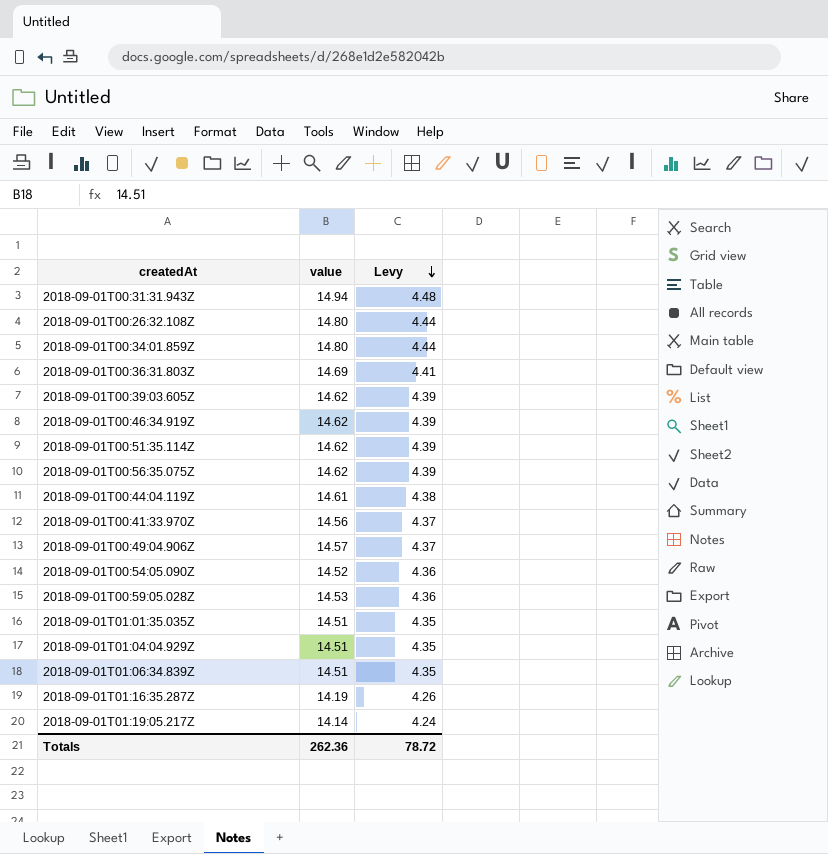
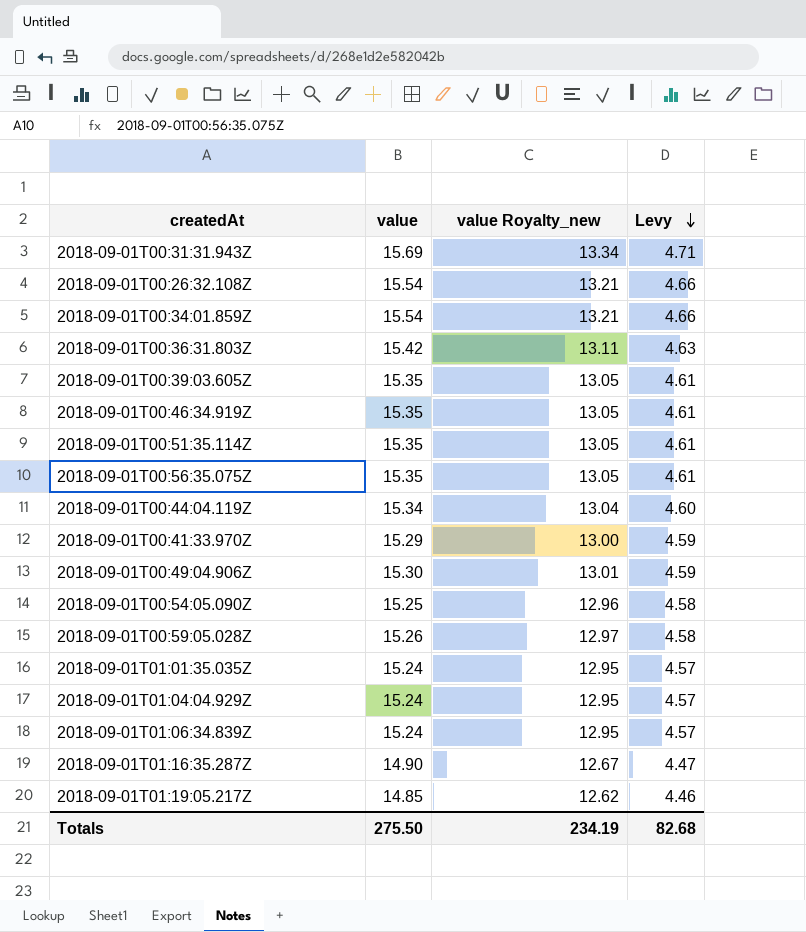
column value Royalty_new | formula: none -> [value] * 0.85
2018-09-01T00:31:31.943Z | value: 14.94 -> 15.69
2018-09-01T00:31:31.943Z | Levy: 4.48 -> 4.71
2018-09-01T00:26:32.108Z | value: 14.80 -> 15.54
2018-09-01T00:26:32.108Z | Levy: 4.44 -> 4.66
2018-09-01T00:34:01.859Z | value: 14.80 -> 15.54
2018-09-01T00:34:01.859Z | Levy: 4.44 -> 4.66
2018-09-01T00:36:31.803Z | value: 14.69 -> 15.42
2018-09-01T00:36:31.803Z | Levy: 4.41 -> 4.63
2018-09-01T00:39:03.605Z | value: 14.62 -> 15.35
2018-09-01T00:39:03.605Z | Levy: 4.39 -> 4.61
2018-09-01T00:46:34.919Z | value: 14.62 -> 15.35
2018-09-01T00:46:34.919Z | Levy: 4.39 -> 4.61
2018-09-01T00:51:35.114Z | value: 14.62 -> 15.35
2018-09-01T00:51:35.114Z | Levy: 4.39 -> 4.61
2018-09-01T00:56:35.075Z | value: 14.62 -> 15.35
2018-09-01T00:56:35.075Z | Levy: 4.39 -> 4.61
2018-09-01T00:44:04.119Z | value: 14.61 -> 15.34
2018-09-01T00:44:04.119Z | Levy: 4.38 -> 4.60
2018-09-01T00:41:33.970Z | value: 14.56 -> 15.29
2018-09-01T00:41:33.970Z | Levy: 4.37 -> 4.59
2018-09-01T00:49:04.906Z | value: 14.57 -> 15.30
2018-09-01T00:49:04.906Z | Levy: 4.37 -> 4.59
2018-09-01T00:54:05.090Z | value: 14.52 -> 15.25
2018-09-01T00:54:05.090Z | Levy: 4.36 -> 4.58
2018-09-01T00:59:05.028Z | value: 14.53 -> 15.26
2018-09-01T00:59:05.028Z | Levy: 4.36 -> 4.58
2018-09-01T01:01:35.035Z | value: 14.51 -> 15.24
2018-09-01T01:01:35.035Z | Levy: 4.35 -> 4.57
2018-09-01T01:04:04.929Z | value: 14.51 -> 15.24
2018-09-01T01:04:04.929Z | Levy: 4.35 -> 4.57
2018-09-01T01:06:34.839Z | value: 14.51 -> 15.24
2018-09-01T01:06:34.839Z | Levy: 4.35 -> 4.57
2018-09-01T01:16:35.287Z | value: 14.19 -> 14.90
2018-09-01T01:16:35.287Z | Levy: 4.26 -> 4.47
2018-09-01T01:19:05.217Z | value: 14.14 -> 14.85
2018-09-01T01:19:05.217Z | Levy: 4.24 -> 4.46
Totals | value: 262.36 -> 275.50
Totals | Levy: 78.72 -> 82.68

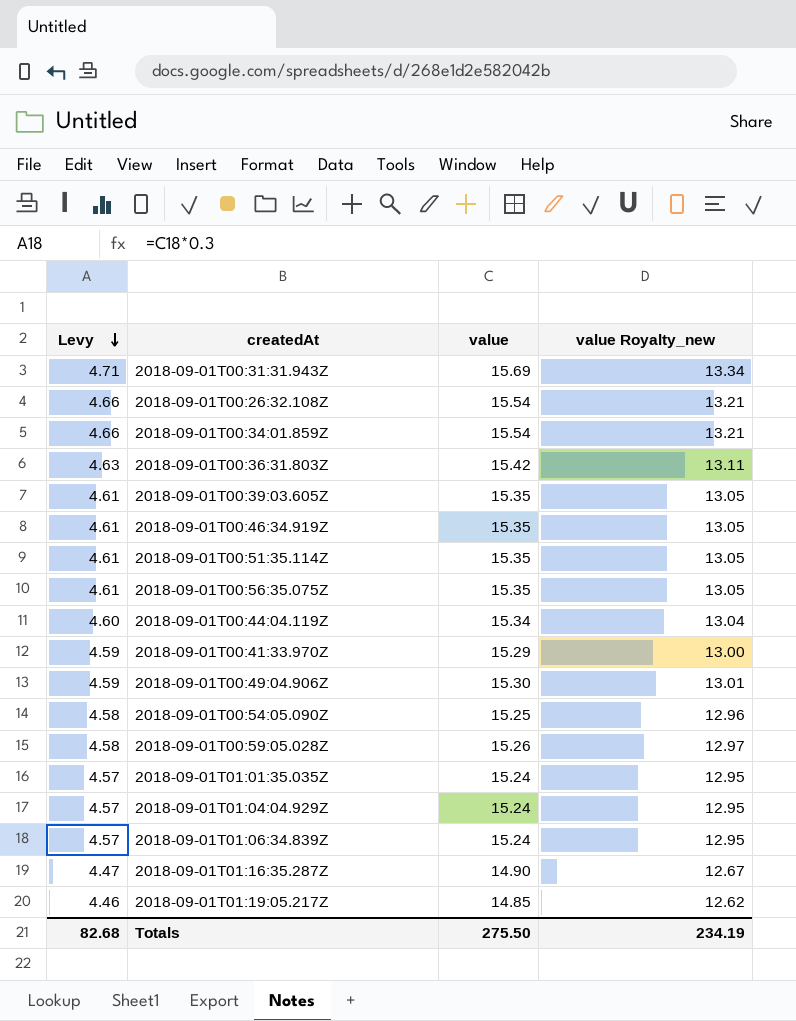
column Levy | position: 4 -> 1

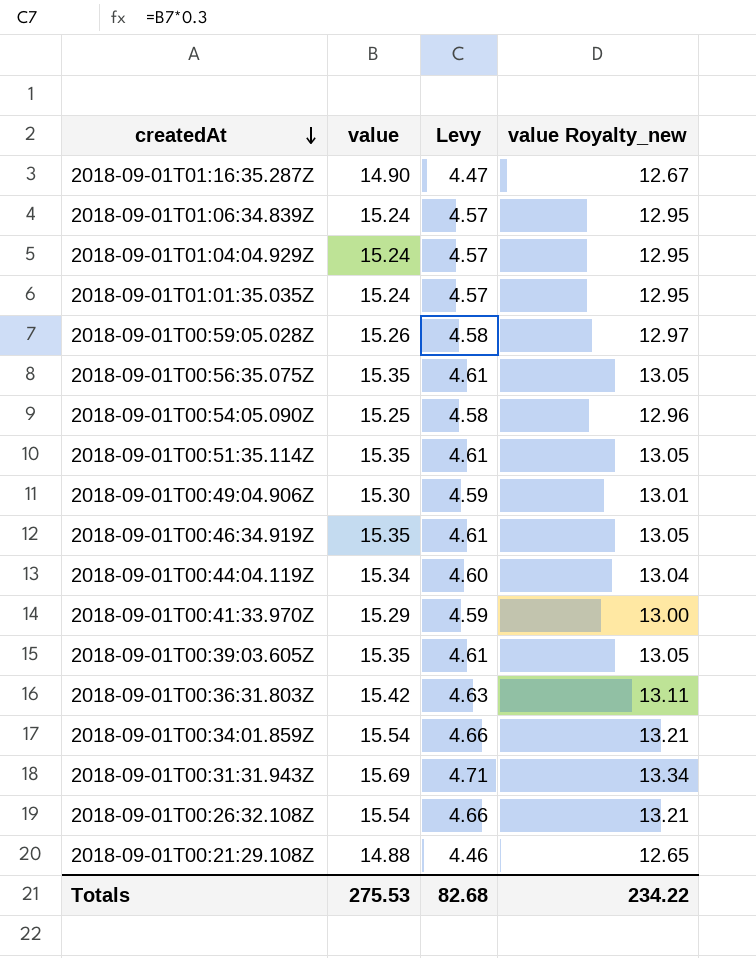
row order: Levy descending -> createdAt descending
column Levy | position: 1 -> 3
row 2018-09-01T01:19:05.217Z: 4.46 | 14.85 | 12.62 -> none
row 2018-09-01T00:21:29.108Z: none -> 14.88 | 4.46 | 12.65
Totals | value: 275.50 -> 275.53
Totals | value Royalty_new: 234.19 -> 234.22

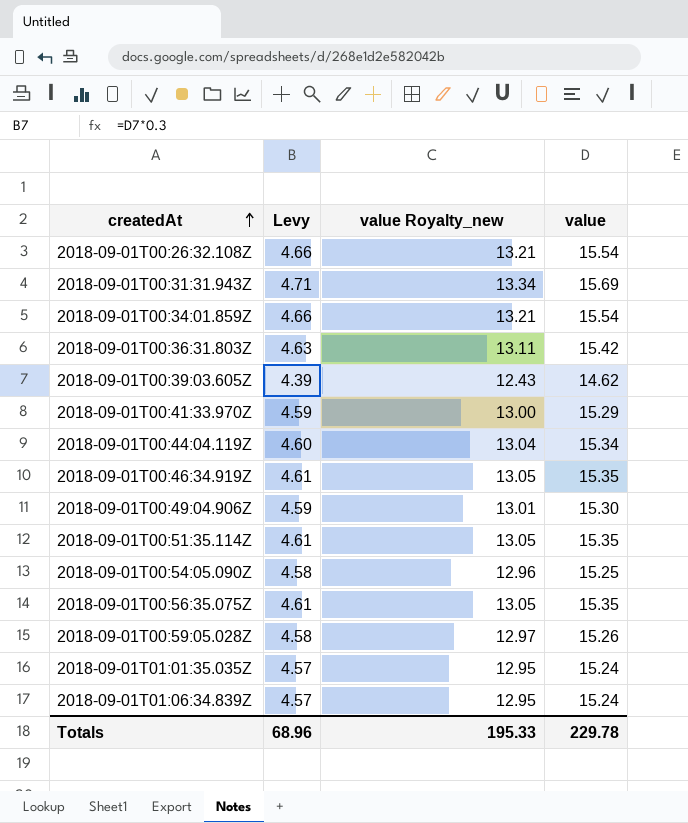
row order: createdAt descending -> createdAt ascending
column value | position: 2 -> 4
row 2018-09-01T01:16:35.287Z: 14.90 | 4.47 | 12.67 -> none
row 2018-09-01T01:04:04.929Z: 15.24 | 4.57 | 12.95 -> none
row 2018-09-01T00:21:29.108Z: 14.88 | 4.46 | 12.65 -> none
2018-09-01T00:39:03.605Z | Levy: 4.61 -> 4.39
2018-09-01T00:39:03.605Z | value Royalty_new: 13.05 -> 12.43
2018-09-01T00:39:03.605Z | value: 15.35 -> 14.62
Totals | Levy: 82.68 -> 68.96
Totals | value Royalty_new: 234.22 -> 195.33
Totals | value: 275.53 -> 229.78

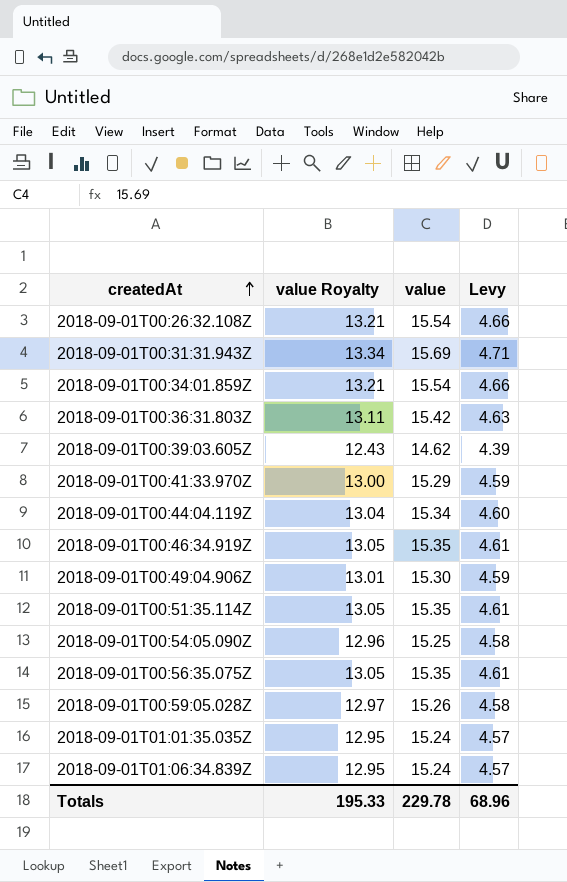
column name: value Royalty_new -> value Royalty
column Levy | position: 2 -> 4

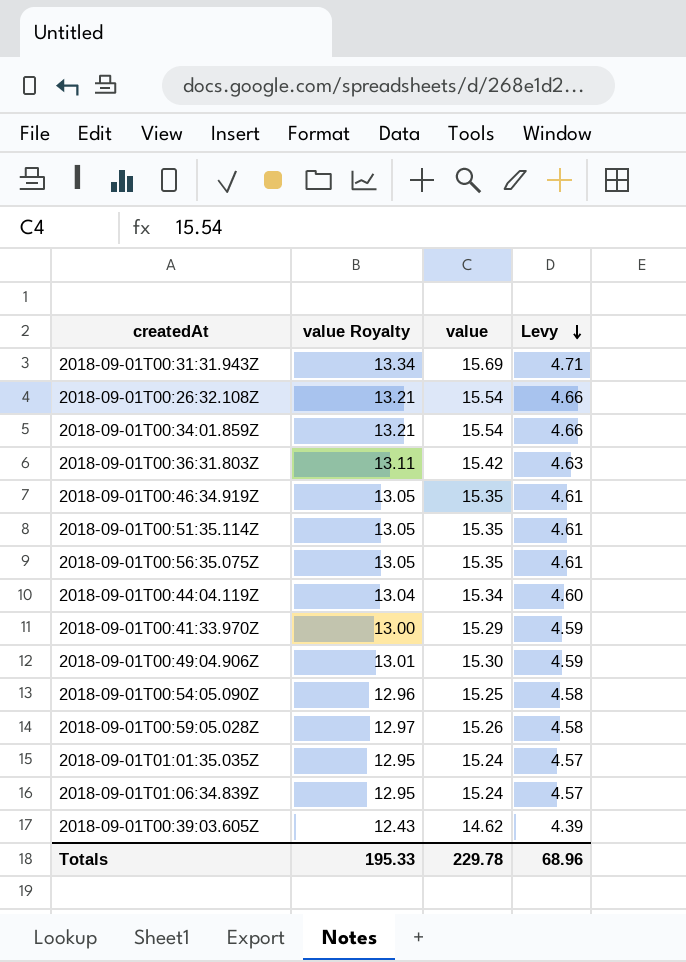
row order: createdAt ascending -> Levy descending

